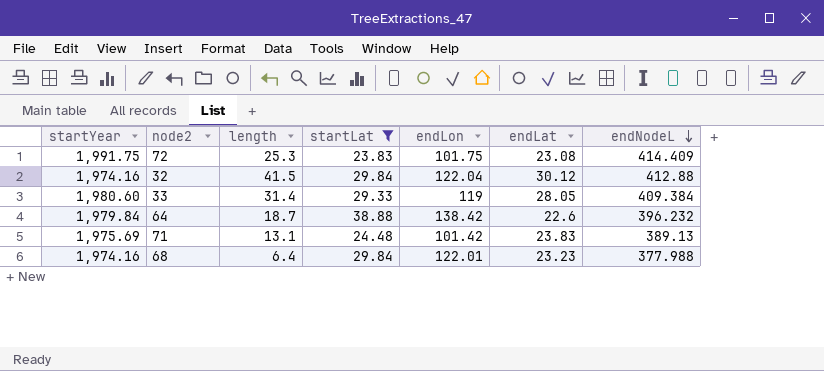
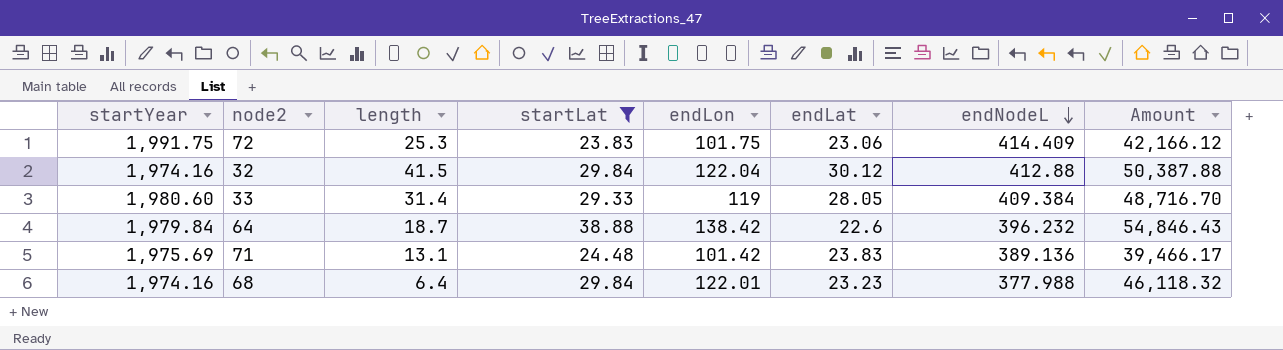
column Amount | formula: none -> [endLon] * [endNodeL]
72 | endLat: 23.08 -> 23.06
71 | endNodeL: 389.13 -> 389.136

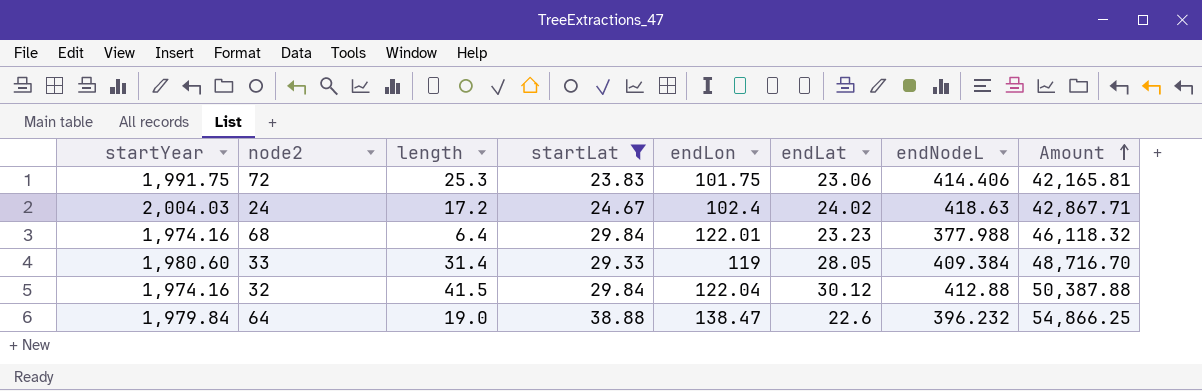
row order: endNodeL descending -> Amount ascending
row 71: 1,975.69 | 13.1 | 24.48 | 101.42 | 23.83 | 389.136 | 39,466.17 -> none
72 | endNodeL: 414.409 -> 414.406
72 | Amount: 42,166.12 -> 42,165.81
row 24: none -> 2,004.03 | 17.2 | 24.67 | 102.4 | 24.02 | 418.63 | 42,867.71
64 | length: 18.7 -> 19.0
64 | endLon: 138.42 -> 138.47
64 | Amount: 54,846.43 -> 54,866.25

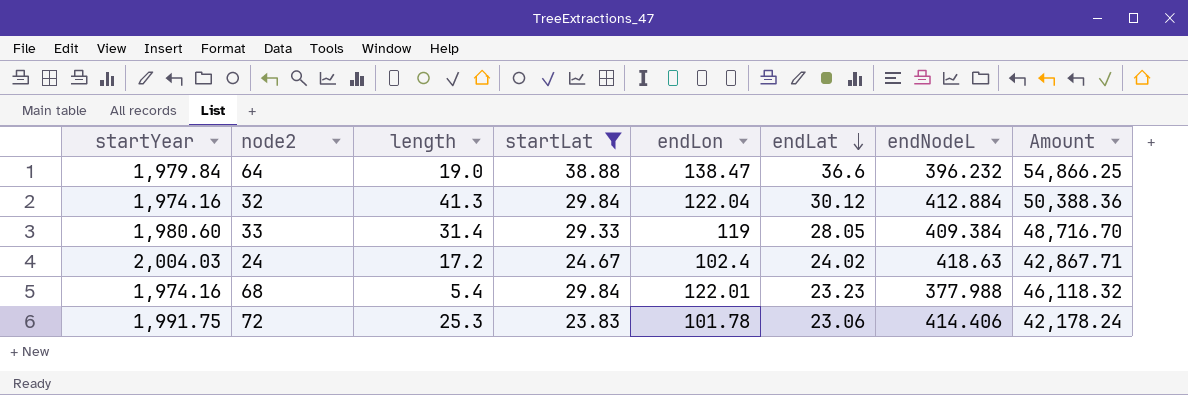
row order: Amount ascending -> endLat descending
64 | endLat: 22.6 -> 36.6
32 | length: 41.5 -> 41.3
32 | endNodeL: 412.88 -> 412.884
32 | Amount: 50,387.88 -> 50,388.36
68 | length: 6.4 -> 5.4
72 | endLon: 101.75 -> 101.78
72 | Amount: 42,165.81 -> 42,178.24

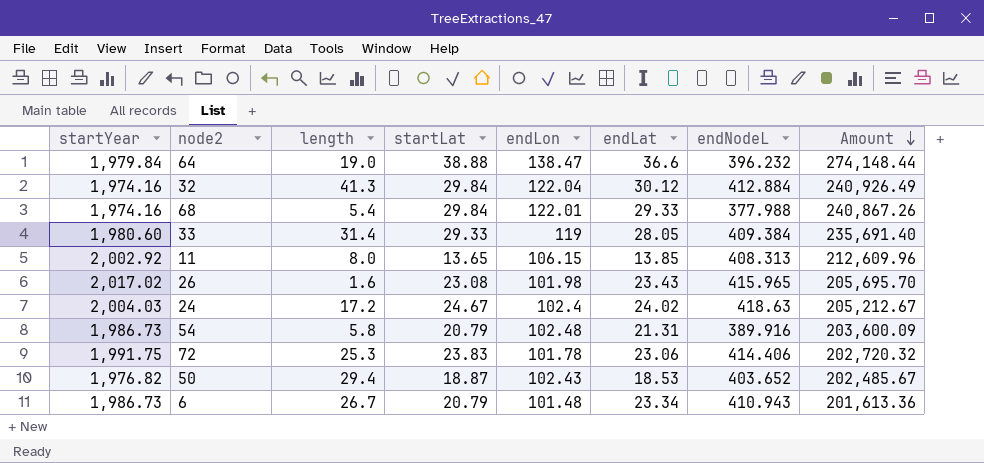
filter: startLat >= 23.83 -> none
row order: endLat descending -> Amount descending
column Amount | formula: [endLon] * [endNodeL] -> [startYear] * [endLon]
68 | endLat: 23.23 -> 29.33

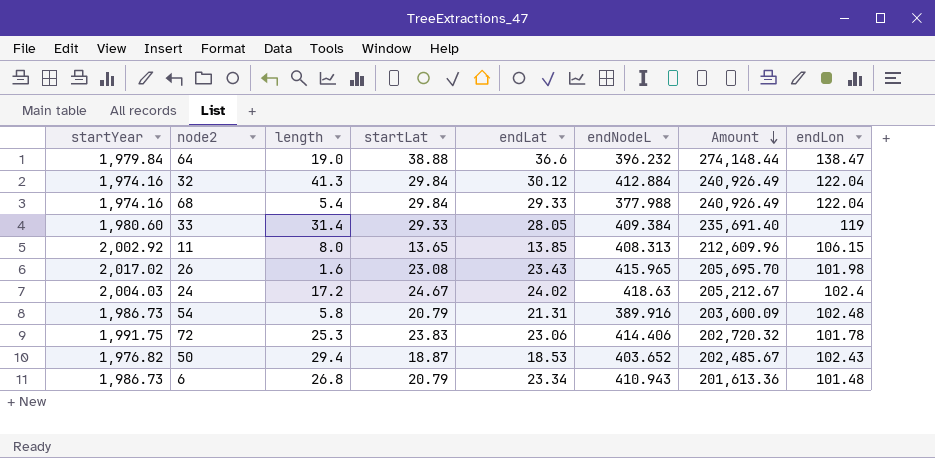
column endLon | position: 5 -> 8
68 | Amount: 240,867.26 -> 240,926.49
68 | endLon: 122.01 -> 122.04
6 | length: 26.7 -> 26.8

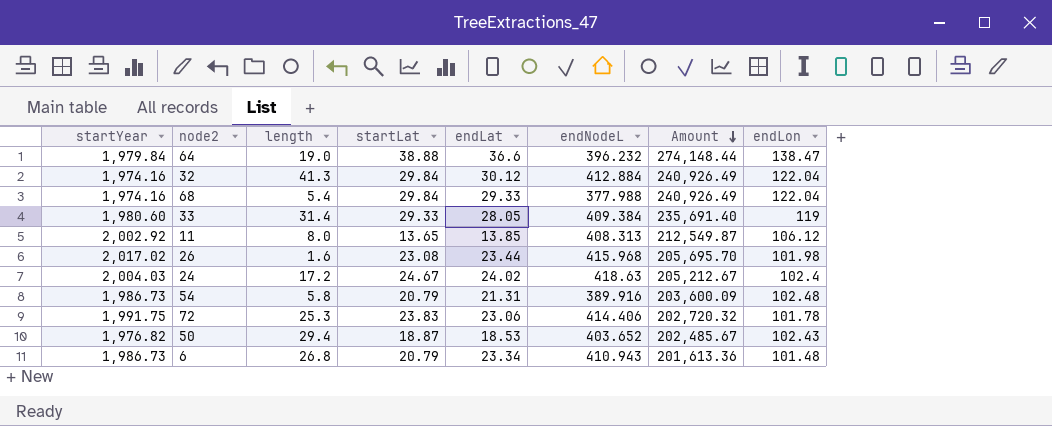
11 | Amount: 212,609.96 -> 212,549.87
11 | endLon: 106.15 -> 106.12
26 | endLat: 23.43 -> 23.44
26 | endNodeL: 415.965 -> 415.968

